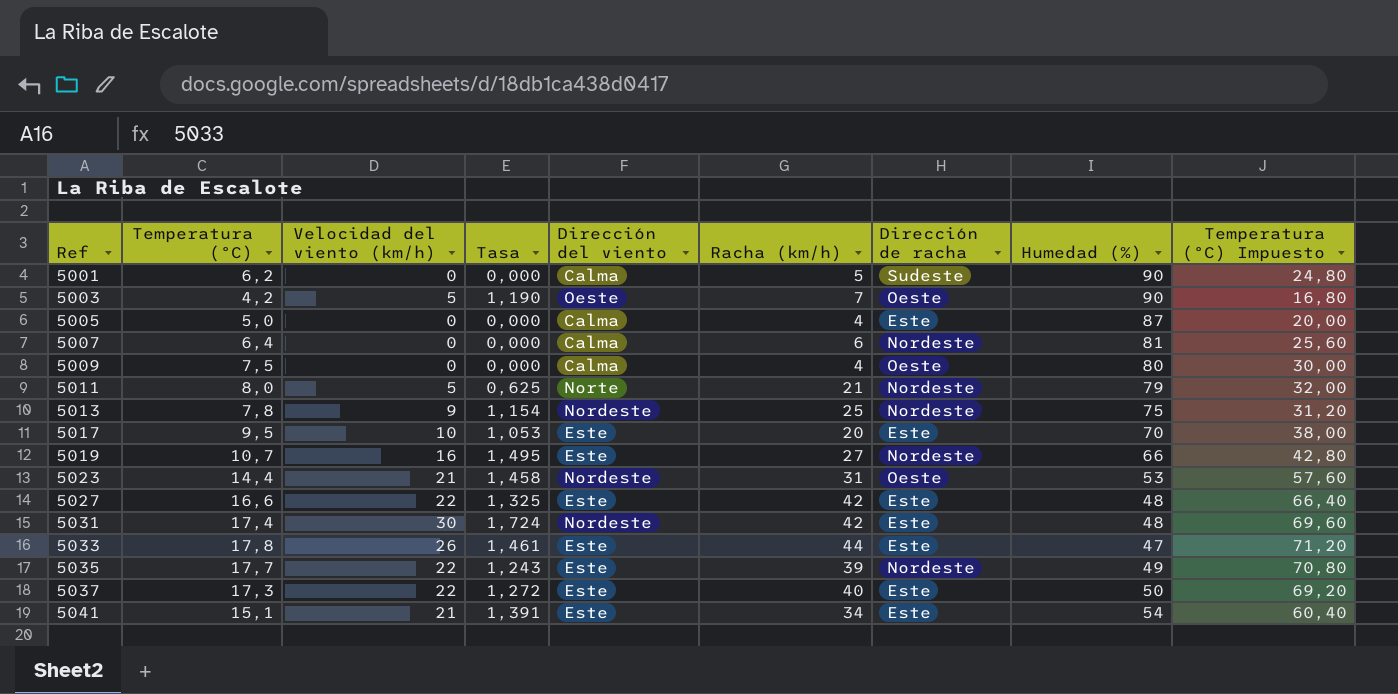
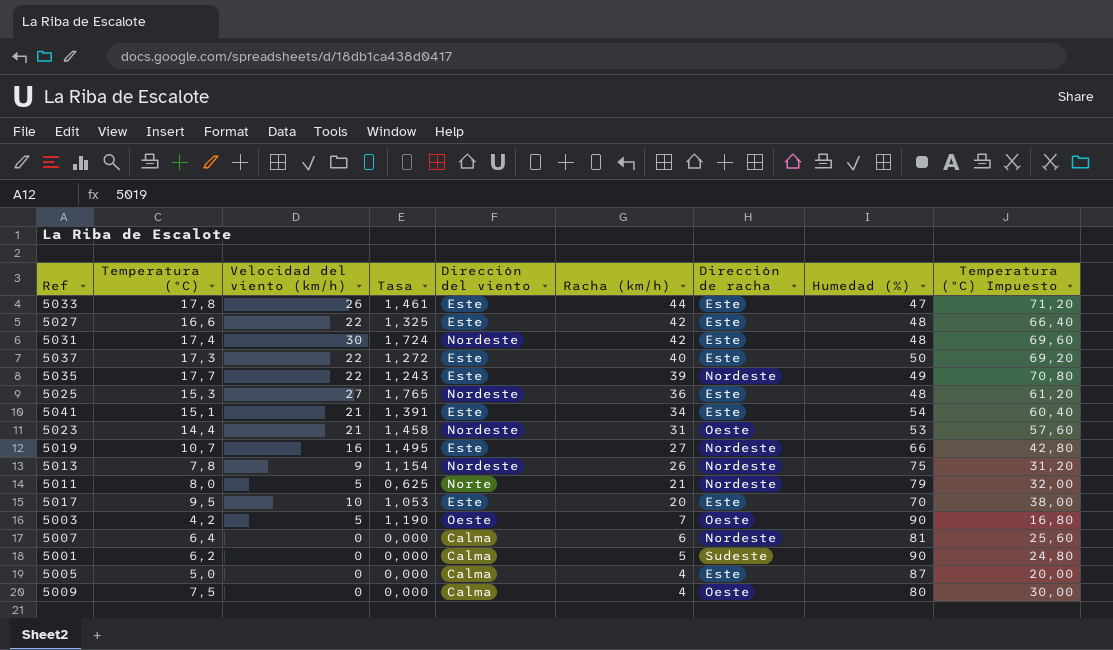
row order: Ref ascending -> Racha (km/h) descending
row 5025: none -> 15,3 | 27 | 1,765 | Nordeste | 36 | Este | 48 | 61,20
5013 | Racha (km/h): 25 -> 26

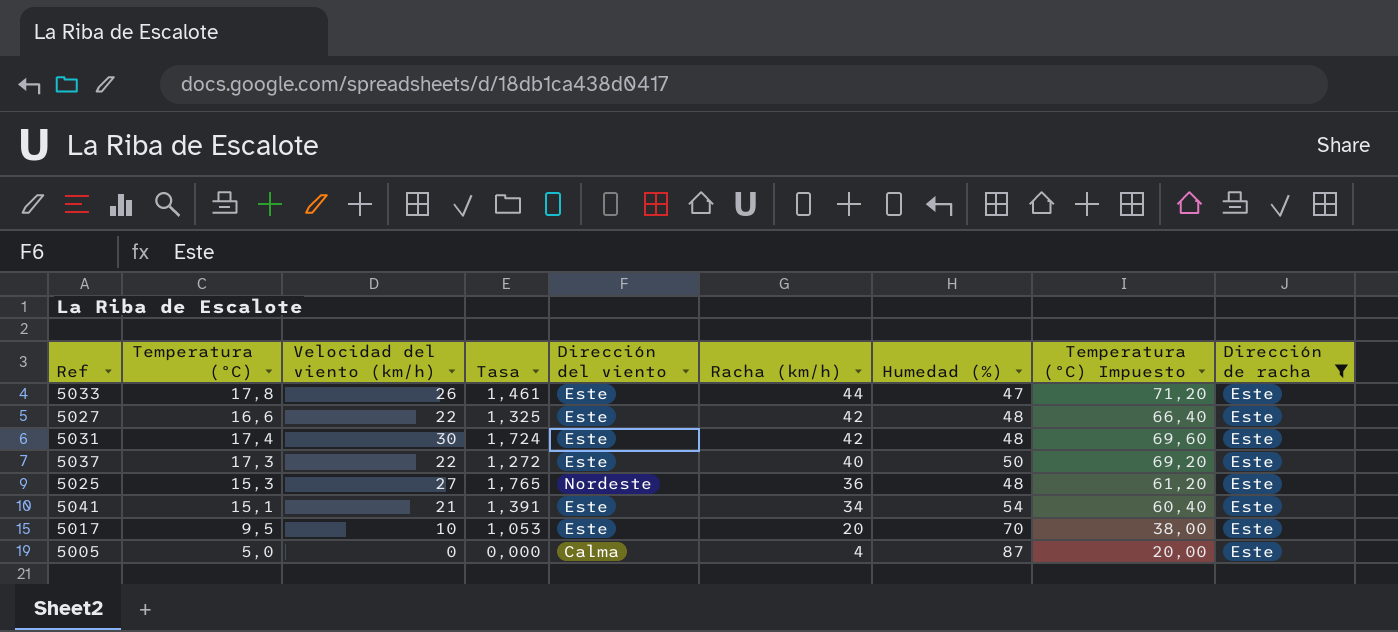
filter: none -> Dirección de racha = Este
column Dirección de racha | position: 7 -> 9
5031 | Dirección del viento: Nordeste -> Este

